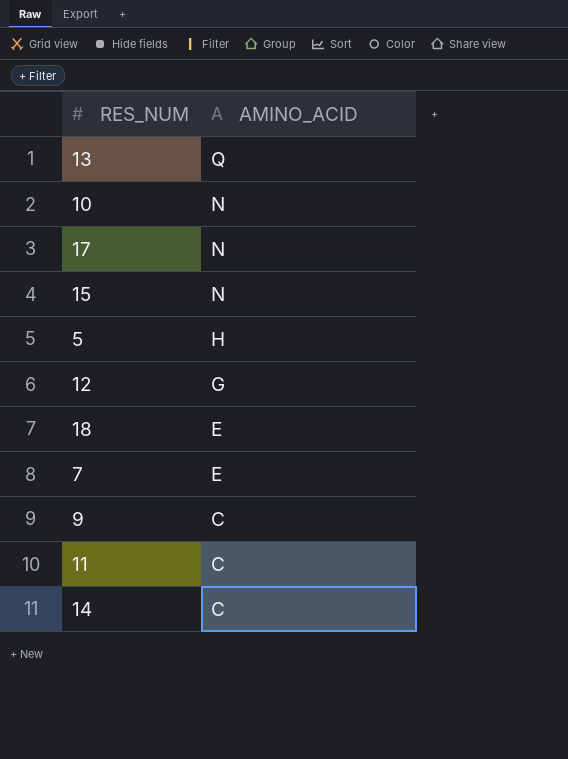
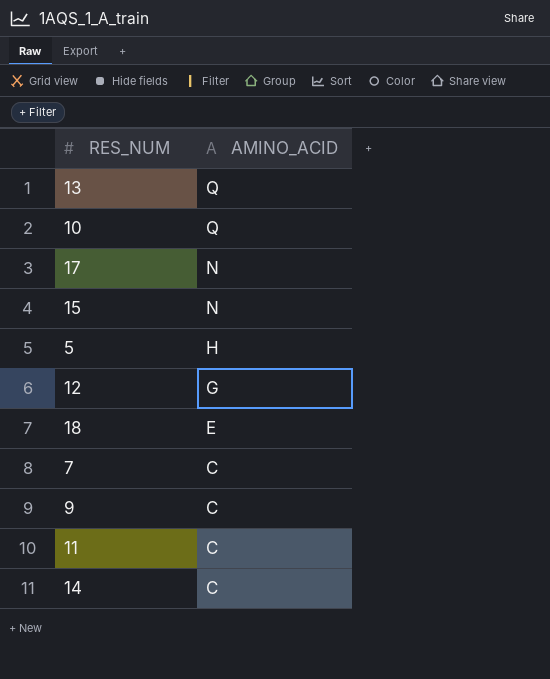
10 | AMINO_ACID: N -> Q
7 | AMINO_ACID: E -> C

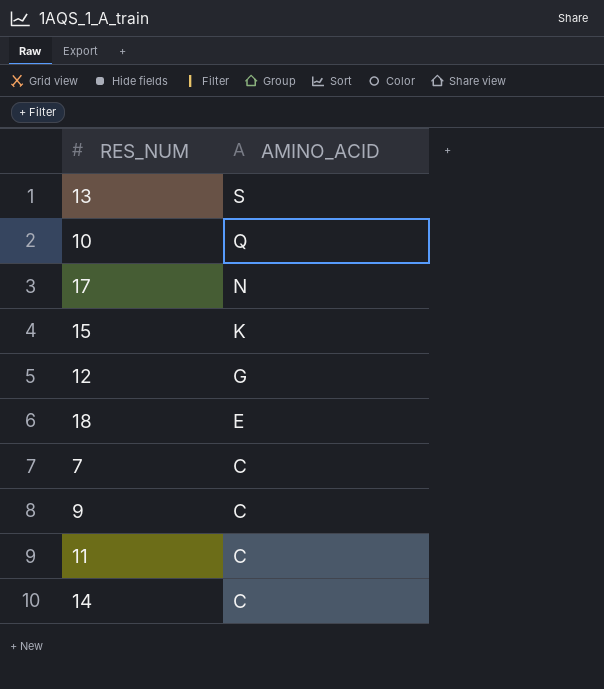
row 5: H -> none
13 | AMINO_ACID: Q -> S
15 | AMINO_ACID: N -> K

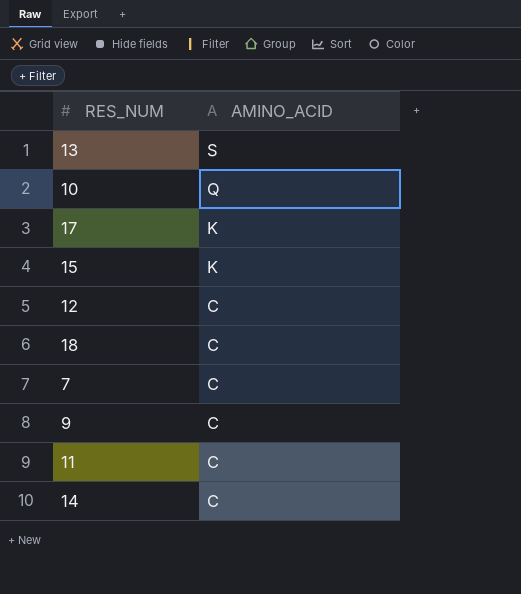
17 | AMINO_ACID: N -> K
12 | AMINO_ACID: G -> C
18 | AMINO_ACID: E -> C

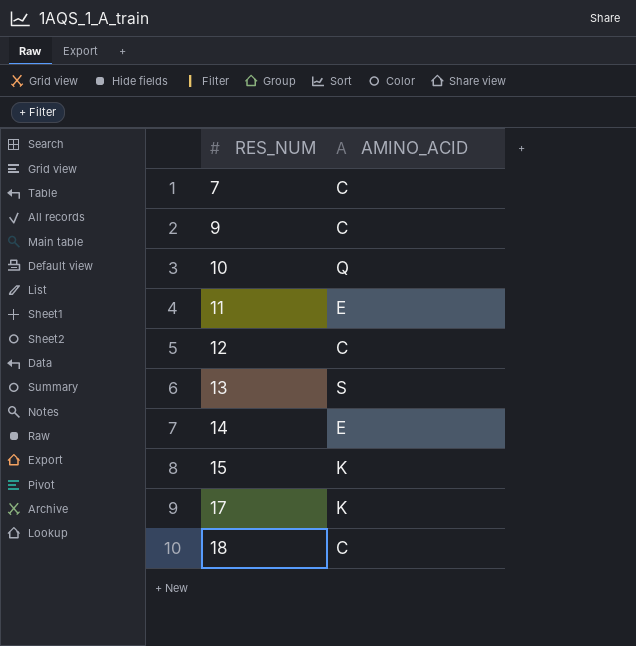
row order: AMINO_ACID descending -> RES_NUM ascending
11 | AMINO_ACID: C -> E
14 | AMINO_ACID: C -> E

